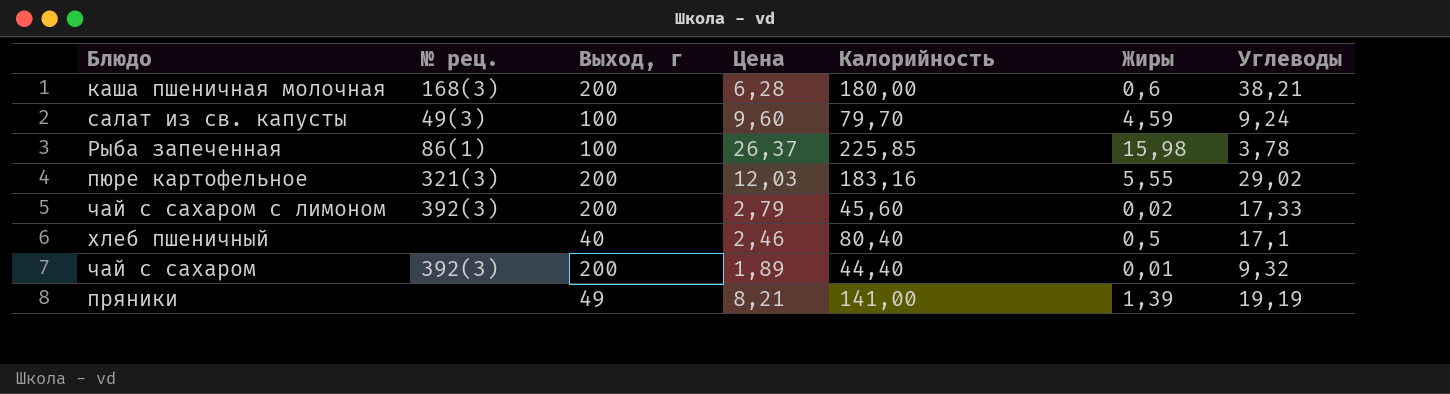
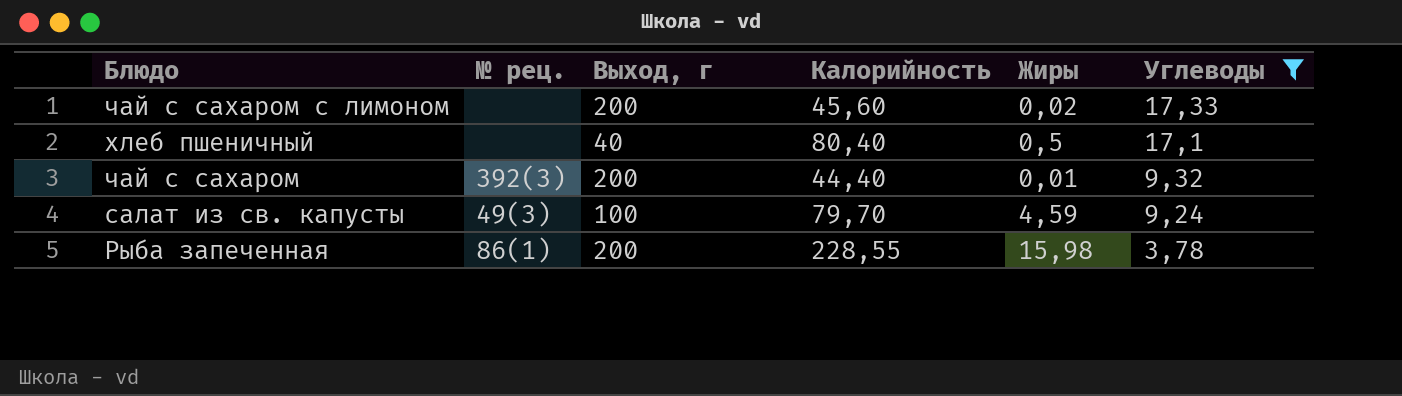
filter: none -> Углеводы <= 17,33
row order: none -> Углеводы descending
column Цена | position: 4 -> none
чай с сахаром с лимоном | № рец.: 392(3) -> none
Рыба запеченная | Выход, г: 100 -> 200
Рыба запеченная | Калорийность: 225,85 -> 228,55

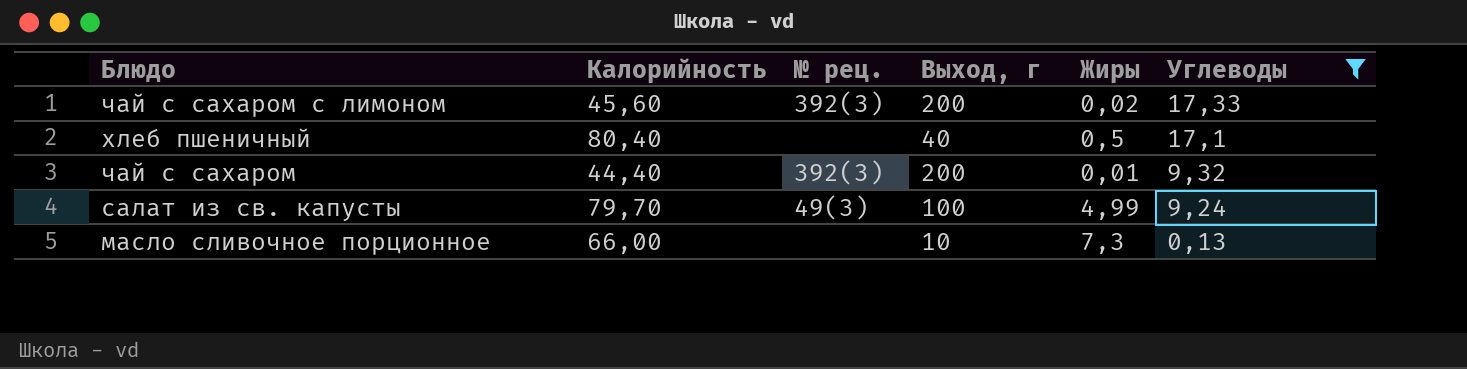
column Калорийность | position: 4 -> 2
row Рыба запеченная: 86(1) | 200 | 228,55 | 15,98 | 3,78 -> none
чай с сахаром с лимоном | № рец.: none -> 392(3)
салат из св. капусты | Жиры: 4,59 -> 4,99
row масло сливочное порционное: none -> 66,00 | none | 10 | 7,3 | 0,13

